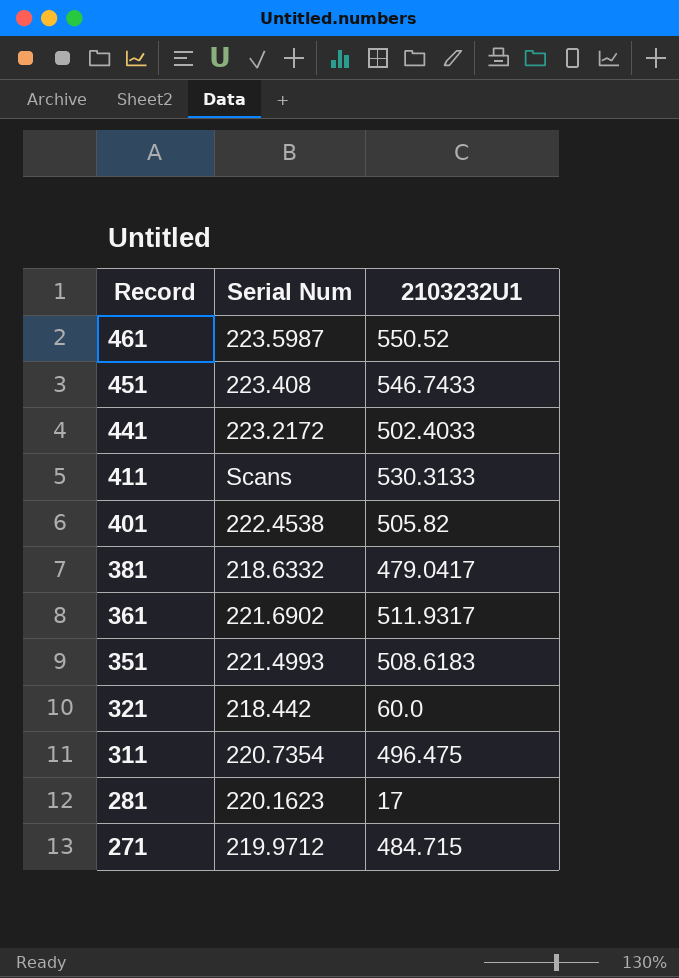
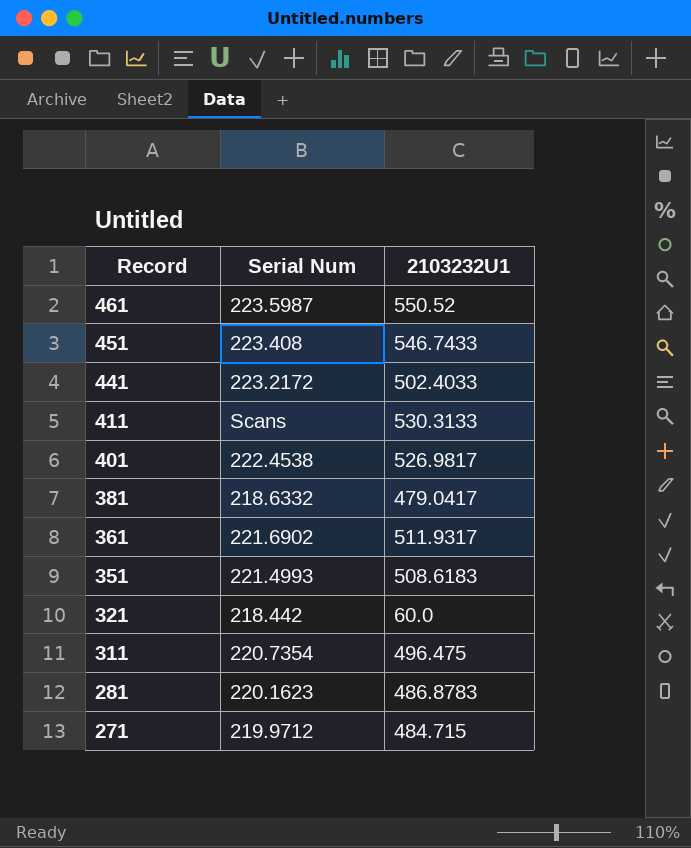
401 | 2103232U1: 505.82 -> 526.9817
281 | 2103232U1: 17 -> 486.8783

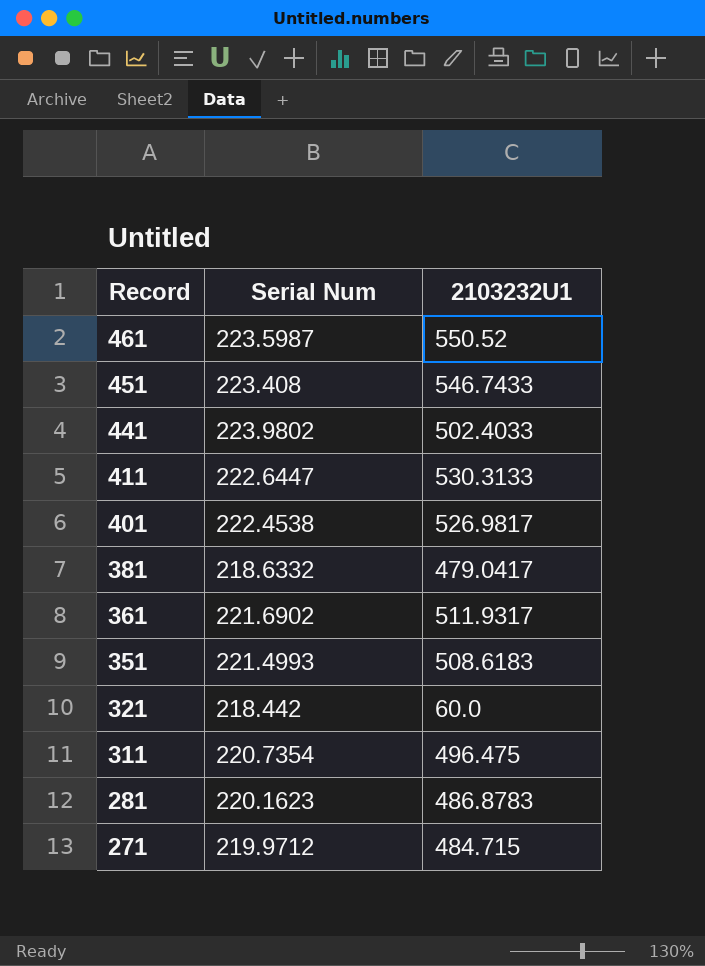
441 | Serial Num: 223.2172 -> 223.9802
411 | Serial Num: Scans -> 222.6447

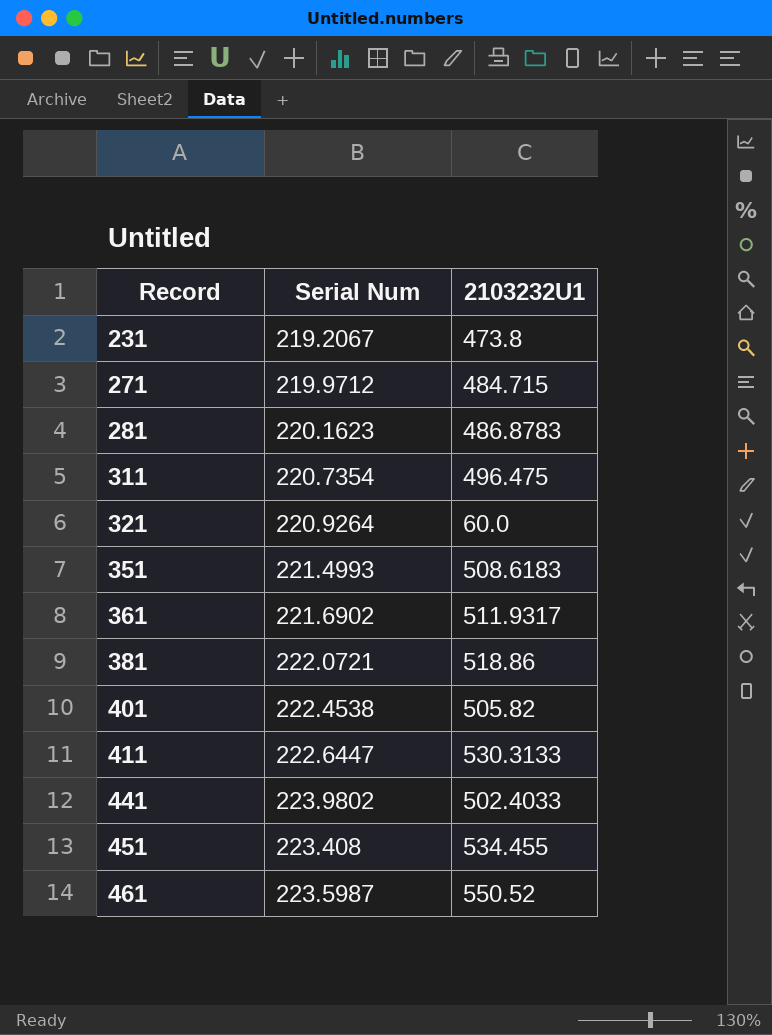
row order: Record descending -> Record ascending
row 231: none -> 219.2067 | 473.8
321 | Serial Num: 218.442 -> 220.9264
381 | Serial Num: 218.6332 -> 222.0721
381 | 2103232U1: 479.0417 -> 518.86
401 | 2103232U1: 526.9817 -> 505.82
451 | 2103232U1: 546.7433 -> 534.455

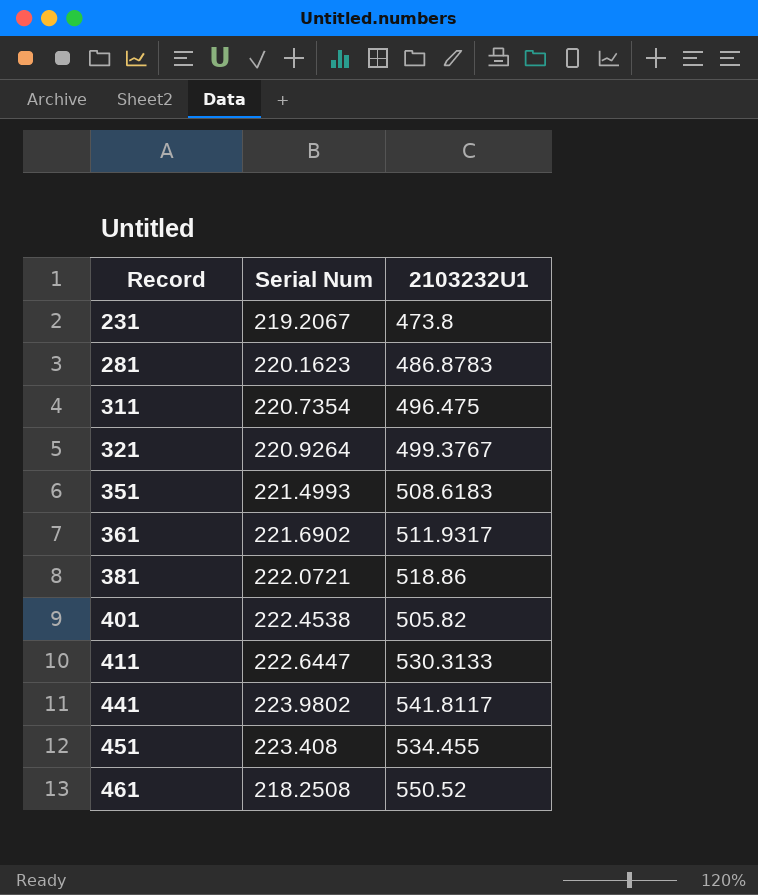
row 271: 219.9712 | 484.715 -> none
321 | 2103232U1: 60.0 -> 499.3767
441 | 2103232U1: 502.4033 -> 541.8117
461 | Serial Num: 223.5987 -> 218.2508

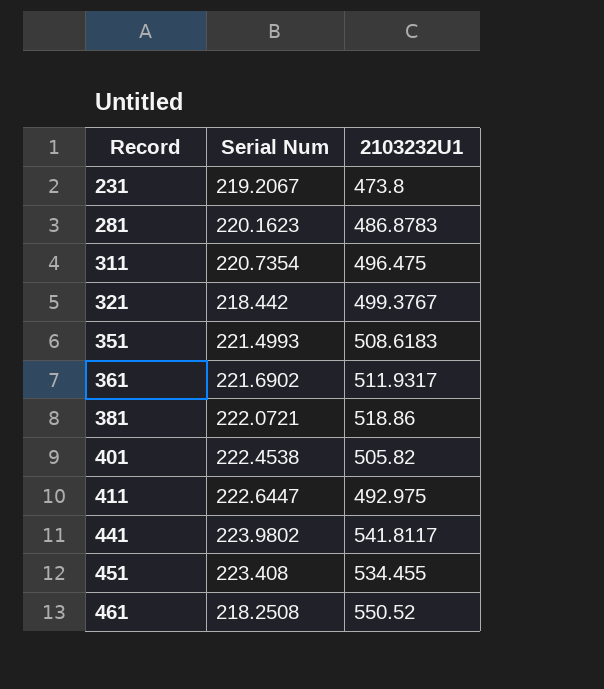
321 | Serial Num: 220.9264 -> 218.442
411 | 2103232U1: 530.3133 -> 492.975

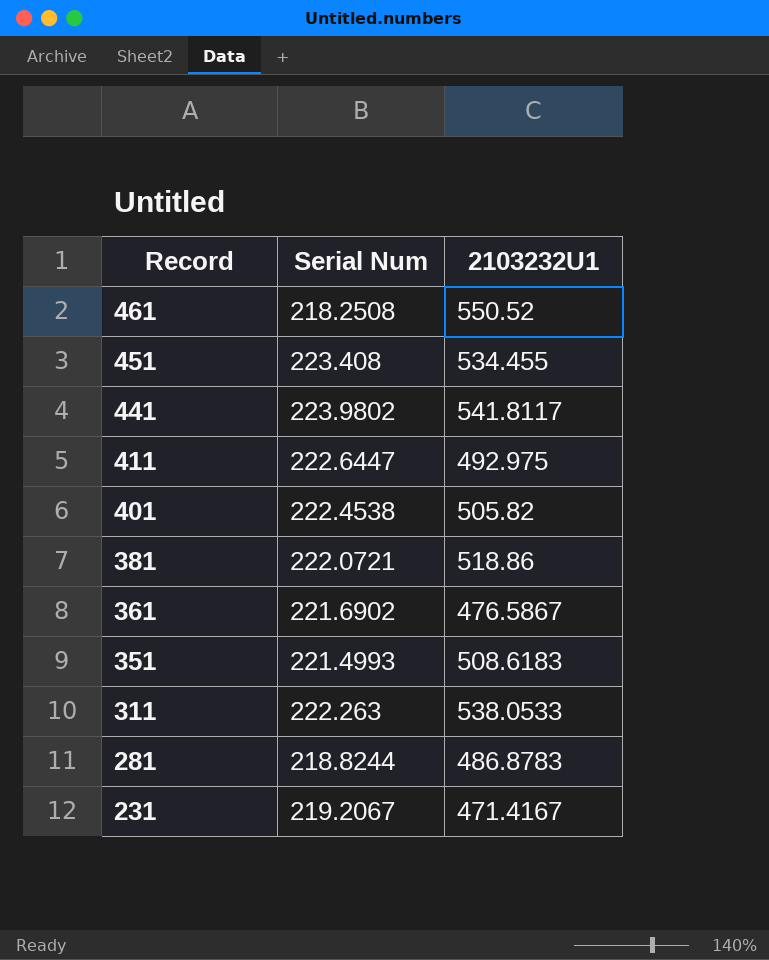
row order: Record ascending -> Record descending
row 321: 218.442 | 499.3767 -> none
361 | 2103232U1: 511.9317 -> 476.5867
311 | Serial Num: 220.7354 -> 222.263
311 | 2103232U1: 496.475 -> 538.0533
281 | Serial Num: 220.1623 -> 218.8244
231 | 2103232U1: 473.8 -> 471.4167

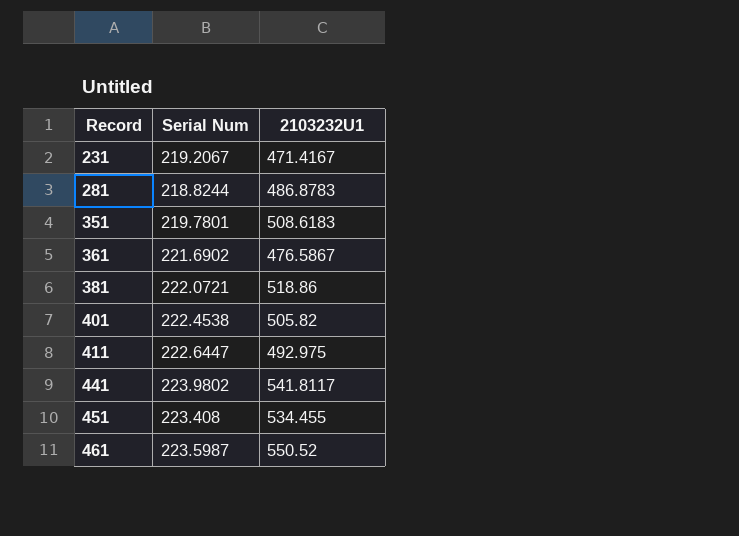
row order: Record descending -> Record ascending
row 311: 222.263 | 538.0533 -> none
351 | Serial Num: 221.4993 -> 219.7801
461 | Serial Num: 218.2508 -> 223.5987

